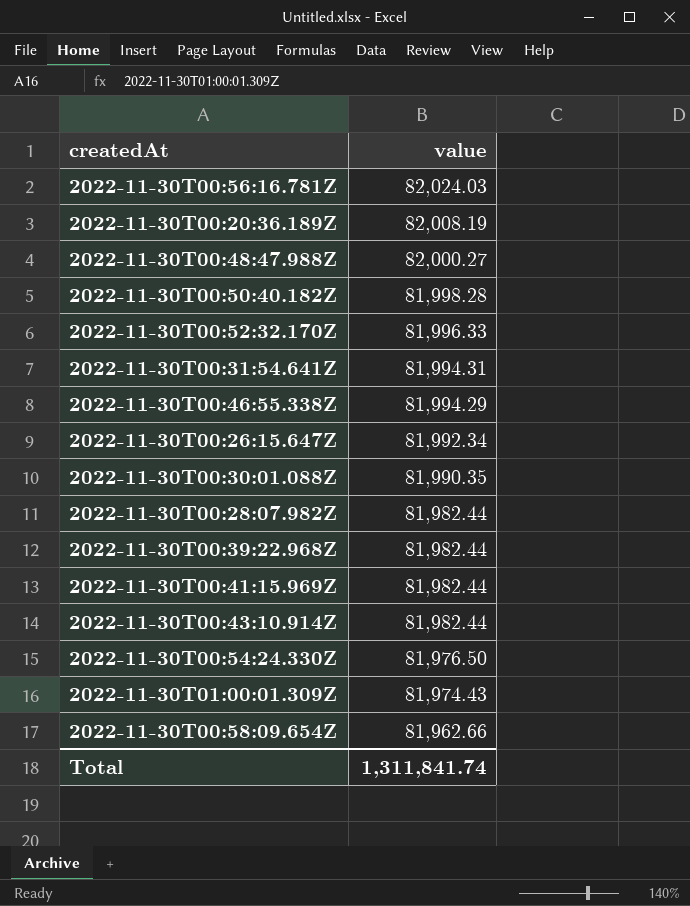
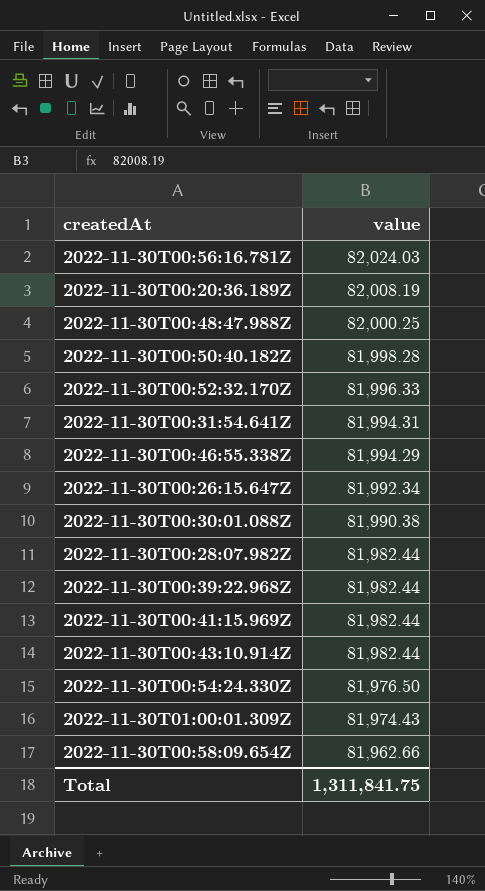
2022-11-30T00:48:47.988Z | value: 82,000.27 -> 82,000.25
2022-11-30T00:30:01.088Z | value: 81,990.35 -> 81,990.38
Total | value: 1,311,841.74 -> 1,311,841.75

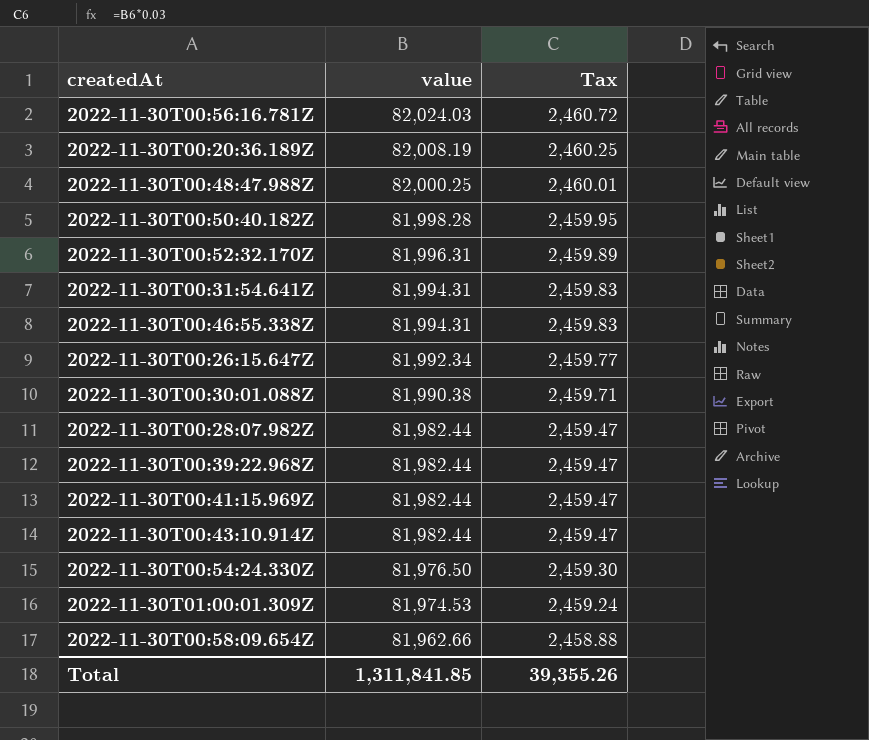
column Tax | formula: none -> [value] * 0.03
2022-11-30T00:52:32.170Z | value: 81,996.33 -> 81,996.31
2022-11-30T00:46:55.338Z | value: 81,994.29 -> 81,994.31
2022-11-30T01:00:01.309Z | value: 81,974.43 -> 81,974.53
Total | value: 1,311,841.75 -> 1,311,841.85

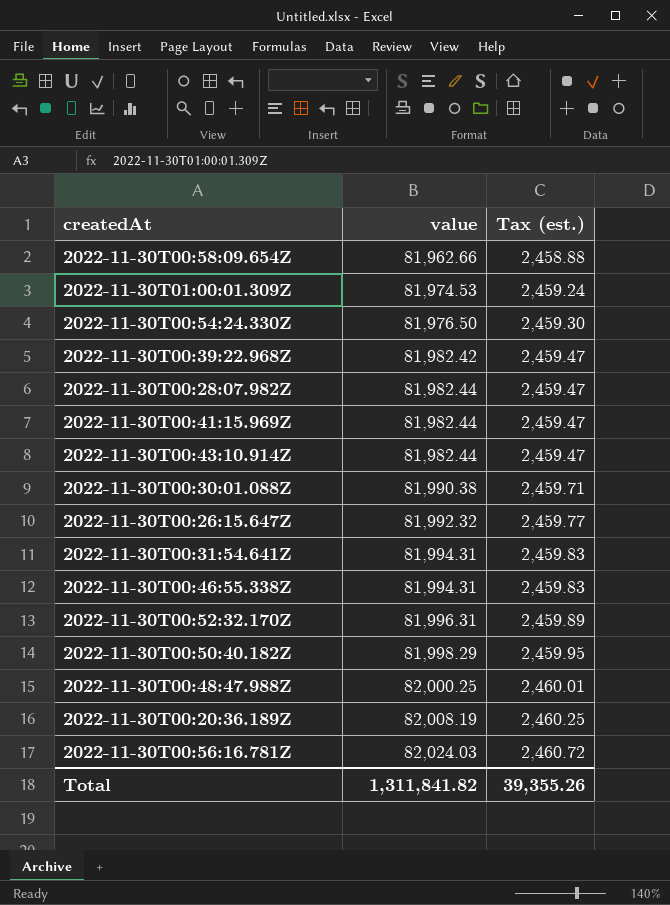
row order: value descending -> value ascending
column name: Tax -> Tax (est.)
2022-11-30T00:39:22.968Z | value: 81,982.44 -> 81,982.42
2022-11-30T00:26:15.647Z | value: 81,992.34 -> 81,992.32
2022-11-30T00:50:40.182Z | value: 81,998.28 -> 81,998.29
Total | value: 1,311,841.85 -> 1,311,841.82

